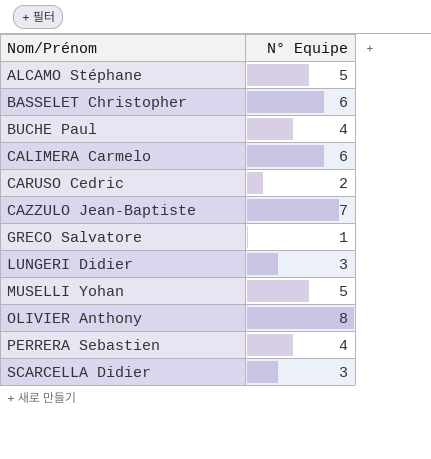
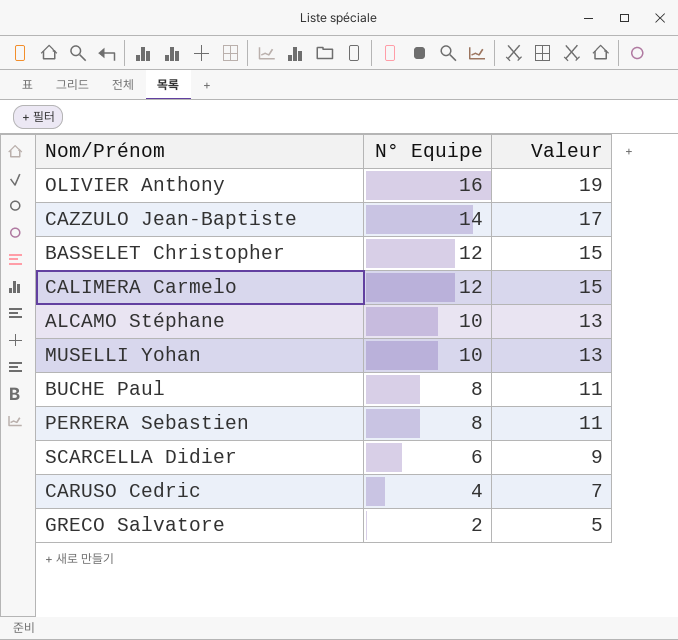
row order: Nom/Prénom ascending -> N° Equipe descending
column Valeur | formula: none -> [N° Equipe] + 3
row LUNGERI Didier: 3 -> none
OLIVIER Anthony | N° Equipe: 8 -> 16
CAZZULO Jean-Baptiste | N° Equipe: 7 -> 14
BASSELET Christopher | N° Equipe: 6 -> 12
CALIMERA Carmelo | N° Equipe: 6 -> 12
ALCAMO Stéphane | N° Equipe: 5 -> 10
MUSELLI Yohan | N° Equipe: 5 -> 10
BUCHE Paul | N° Equipe: 4 -> 8
PERRERA Sebastien | N° Equipe: 4 -> 8
SCARCELLA Didier | N° Equipe: 3 -> 6
CARUSO Cedric | N° Equipe: 2 -> 4
GRECO Salvatore | N° Equipe: 1 -> 2

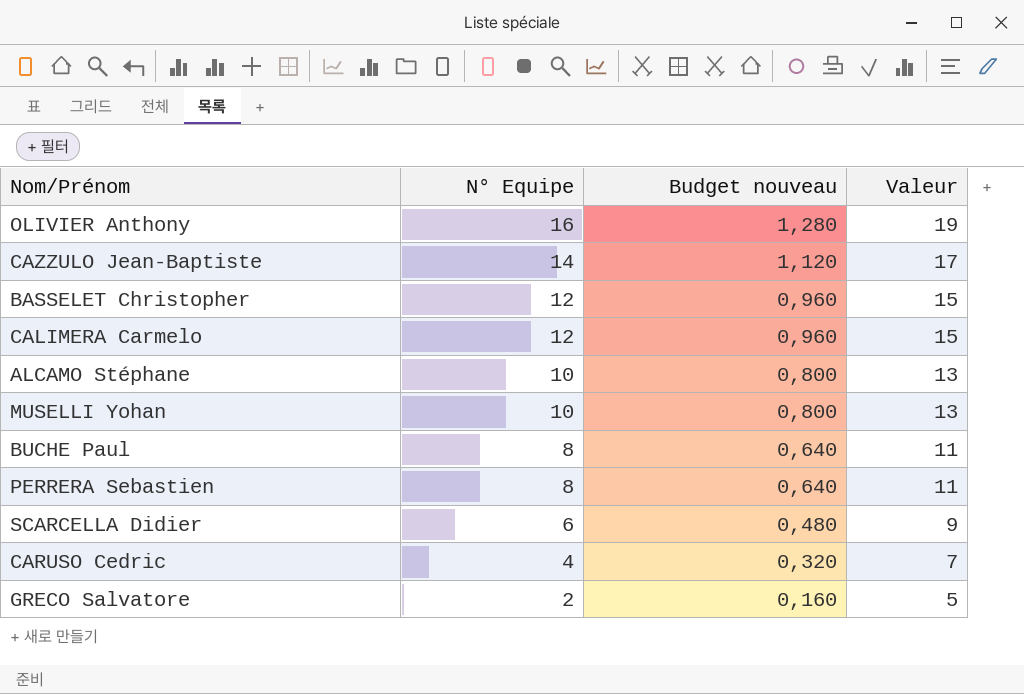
column Budget nouveau | formula: none -> [N° Equipe] * 0,08

